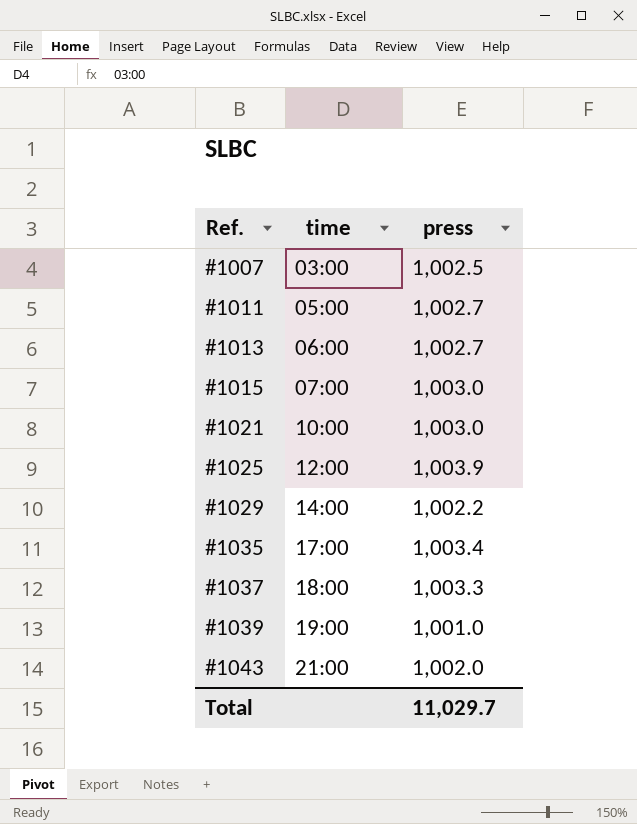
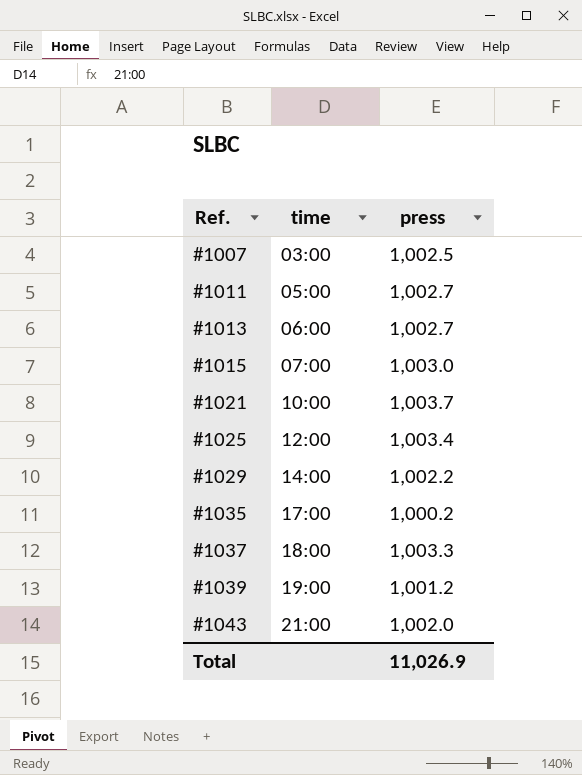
#1021 | press: 1,003.0 -> 1,003.7
#1025 | press: 1,003.9 -> 1,003.4
#1035 | press: 1,003.4 -> 1,000.2
#1039 | press: 1,001.0 -> 1,001.2
Total | press: 11,029.7 -> 11,026.9

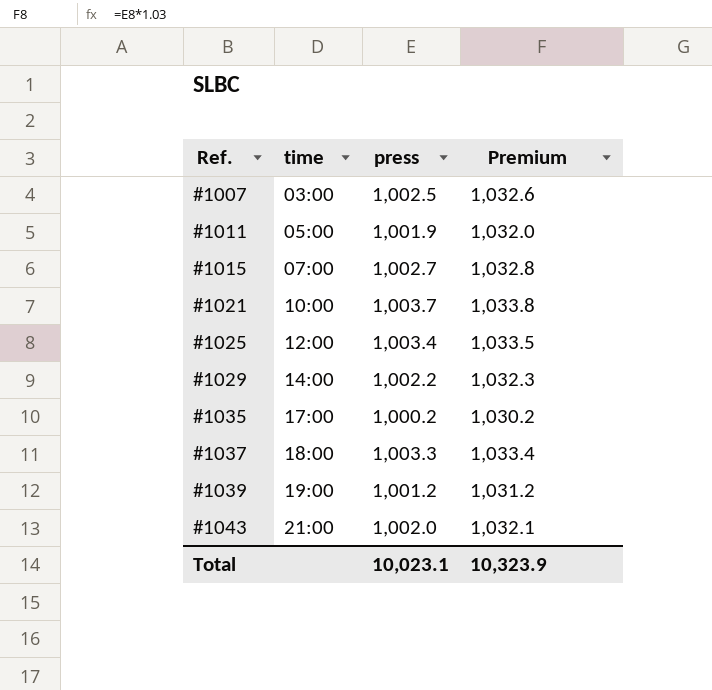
column Premium | formula: none -> [press] * 1.03
row #1013: 06:00 | 1,002.7 -> none
#1011 | press: 1,002.7 -> 1,001.9
#1015 | press: 1,003.0 -> 1,002.7
Total | press: 11,026.9 -> 10,023.1

